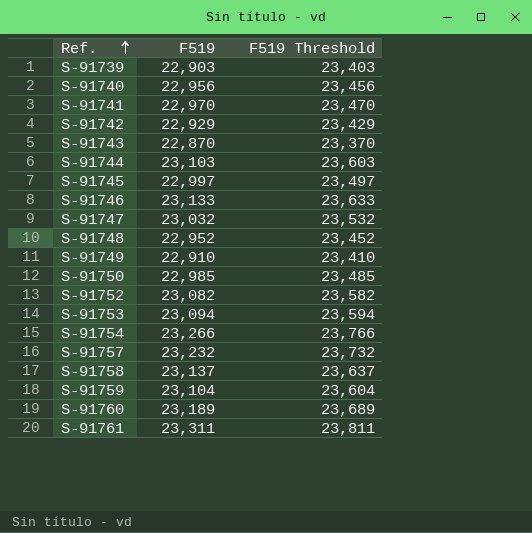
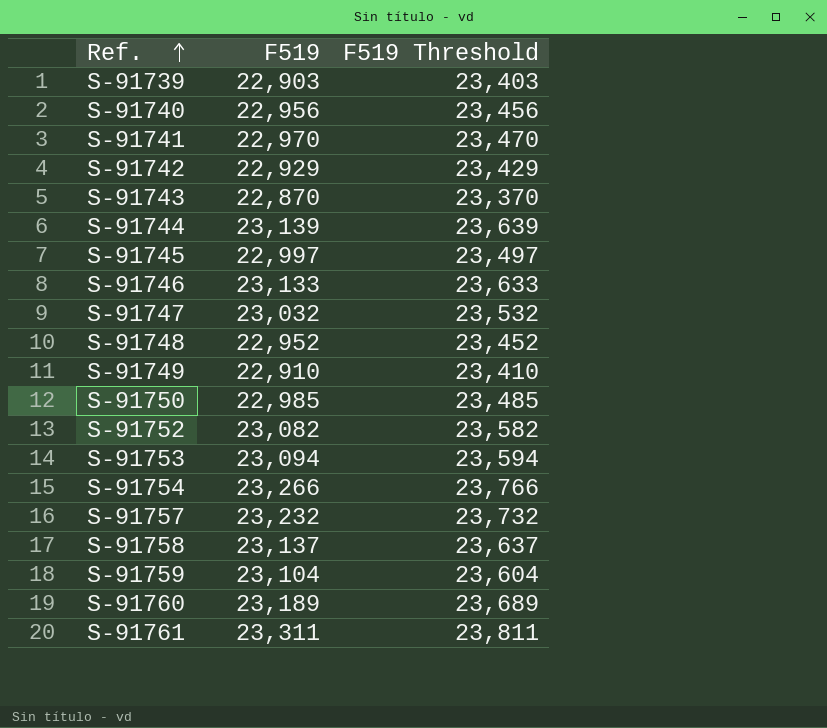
S-91744 | F519: 23,103 -> 23,139
S-91744 | F519 Threshold: 23,603 -> 23,639

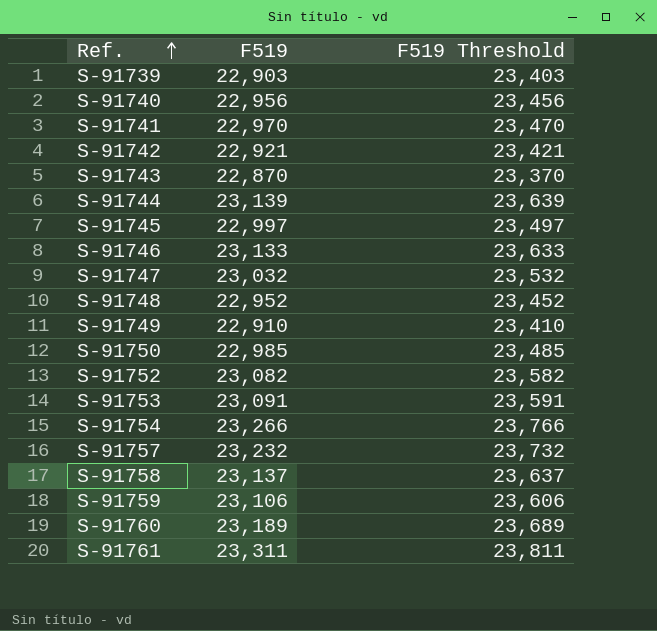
S-91742 | F519: 22,929 -> 22,921
S-91742 | F519 Threshold: 23,429 -> 23,421
S-91753 | F519: 23,094 -> 23,091
S-91753 | F519 Threshold: 23,594 -> 23,591
S-91759 | F519: 23,104 -> 23,106
S-91759 | F519 Threshold: 23,604 -> 23,606

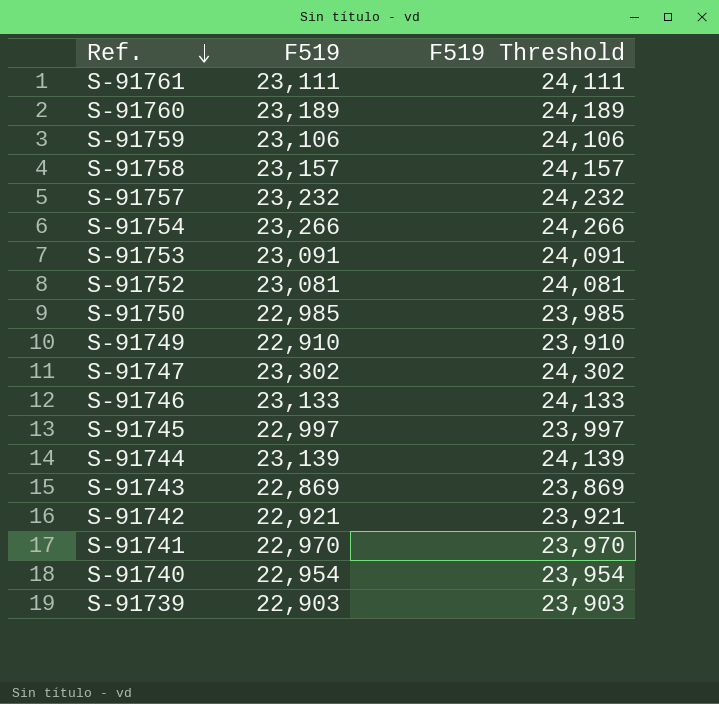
row order: Ref. ascending -> Ref. descending
column F519 Threshold | formula: [F519] + 500 -> [F519] + 1000
row S-91748: 22,952 | 23,452 -> none
S-91761 | F519: 23,311 -> 23,111
S-91758 | F519: 23,137 -> 23,157
S-91752 | F519: 23,082 -> 23,081
S-91747 | F519: 23,032 -> 23,302
S-91743 | F519: 22,870 -> 22,869
S-91740 | F519: 22,956 -> 22,954

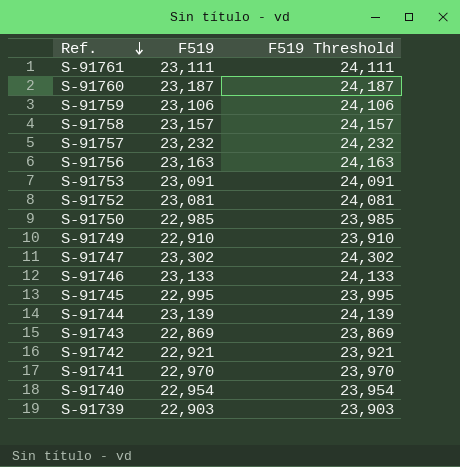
row S-91754: 23,266 | 24,266 -> none
S-91760 | F519: 23,189 -> 23,187
S-91760 | F519 Threshold: 24,189 -> 24,187
row S-91756: none -> 23,163 | 24,163
S-91745 | F519: 22,997 -> 22,995
S-91745 | F519 Threshold: 23,997 -> 23,995

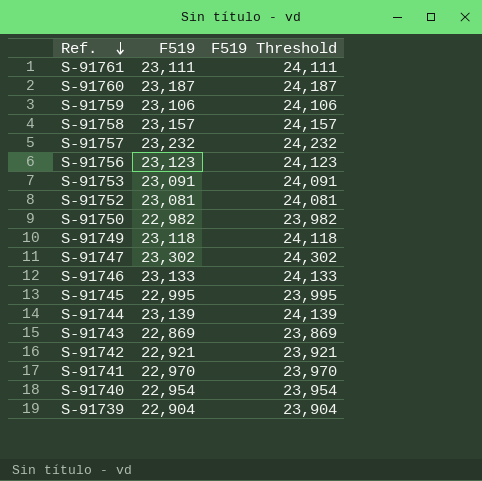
S-91756 | F519: 23,163 -> 23,123
S-91756 | F519 Threshold: 24,163 -> 24,123
S-91750 | F519: 22,985 -> 22,982
S-91750 | F519 Threshold: 23,985 -> 23,982
S-91749 | F519: 22,910 -> 23,118
S-91749 | F519 Threshold: 23,910 -> 24,118
S-91739 | F519: 22,903 -> 22,904
S-91739 | F519 Threshold: 23,903 -> 23,904

